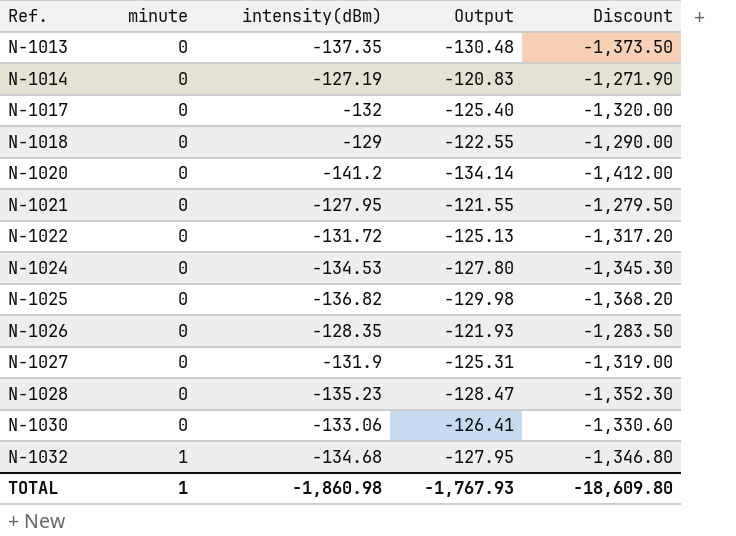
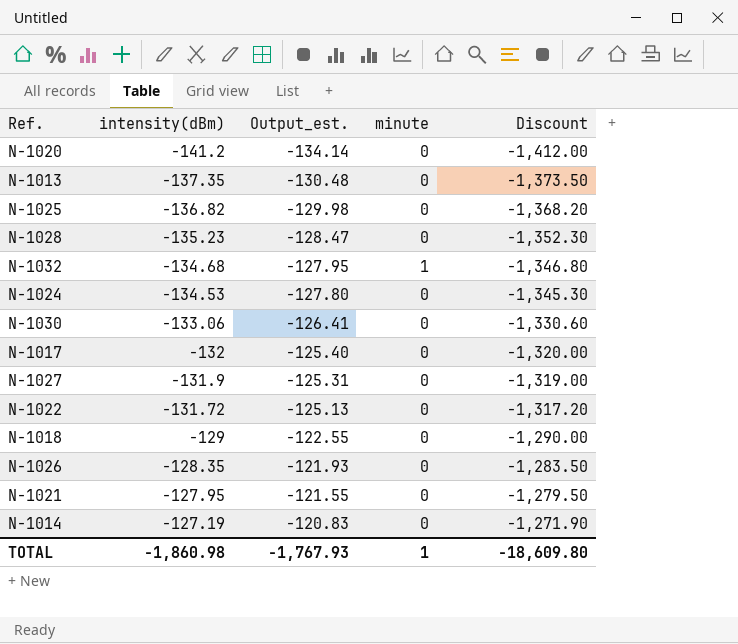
row order: Ref. ascending -> intensity(dBm) ascending
column name: Output -> Output_est.
column minute | position: 2 -> 4

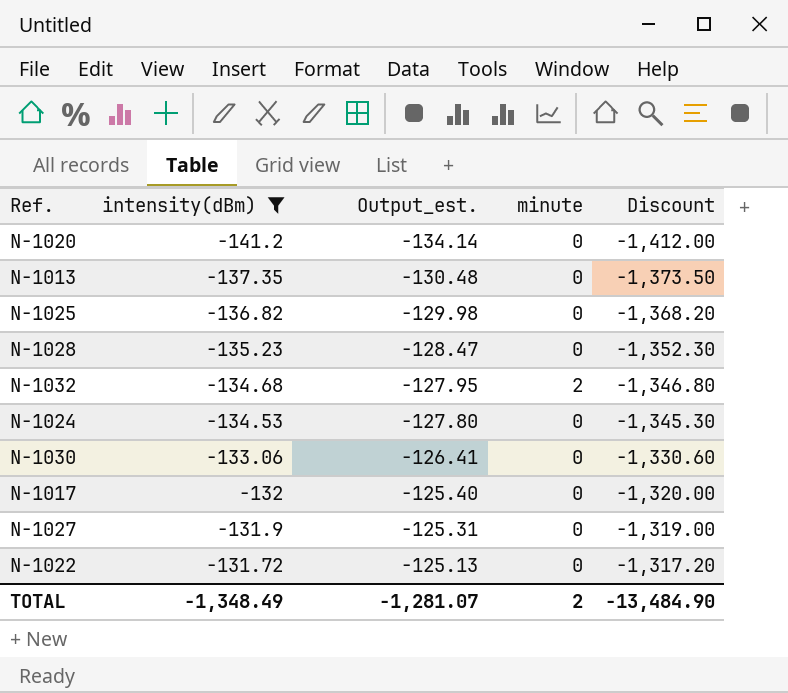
filter: none -> intensity(dBm) <= -131.72
N-1032 | minute: 1 -> 2
TOTAL | intensity(dBm): -1,860.98 -> -1,348.49
TOTAL | Output_est.: -1,767.93 -> -1,281.07
TOTAL | minute: 1 -> 2
TOTAL | Discount: -18,609.80 -> -13,484.90

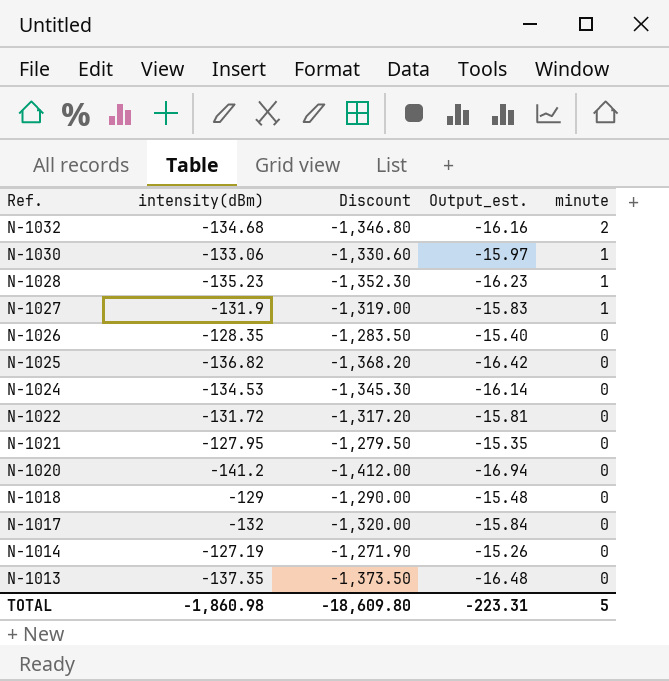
filter: intensity(dBm) <= -131.72 -> none
row order: intensity(dBm) ascending -> Ref. descending
column Discount | position: 5 -> 3
column Output_est. | formula: [intensity(dBm)] * 0.95 -> [intensity(dBm)] * 0.12
N-1030 | minute: 0 -> 1
N-1028 | minute: 0 -> 1
N-1027 | minute: 0 -> 1
TOTAL | intensity(dBm): -1,348.49 -> -1,860.98
TOTAL | Discount: -13,484.90 -> -18,609.80
TOTAL | Output_est.: -1,281.07 -> -223.31
TOTAL | minute: 2 -> 5

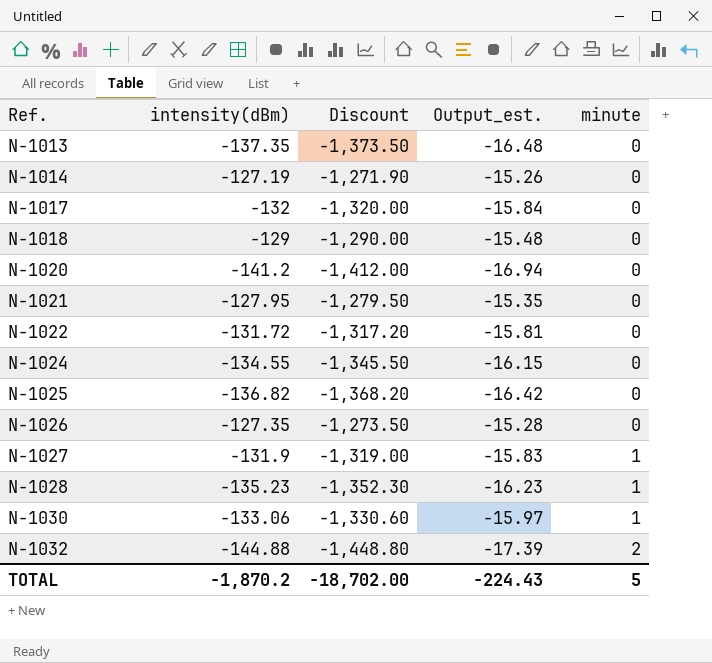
row order: Ref. descending -> Ref. ascending
N-1024 | intensity(dBm): -134.53 -> -134.55
N-1024 | Discount: -1,345.30 -> -1,345.50
N-1024 | Output_est.: -16.14 -> -16.15
N-1026 | intensity(dBm): -128.35 -> -127.35
N-1026 | Discount: -1,283.50 -> -1,273.50
N-1026 | Output_est.: -15.40 -> -15.28
N-1032 | intensity(dBm): -134.68 -> -144.88
N-1032 | Discount: -1,346.80 -> -1,448.80
N-1032 | Output_est.: -16.16 -> -17.39
TOTAL | intensity(dBm): -1,860.98 -> -1,870.2
TOTAL | Discount: -18,609.80 -> -18,702.00
TOTAL | Output_est.: -223.31 -> -224.43

